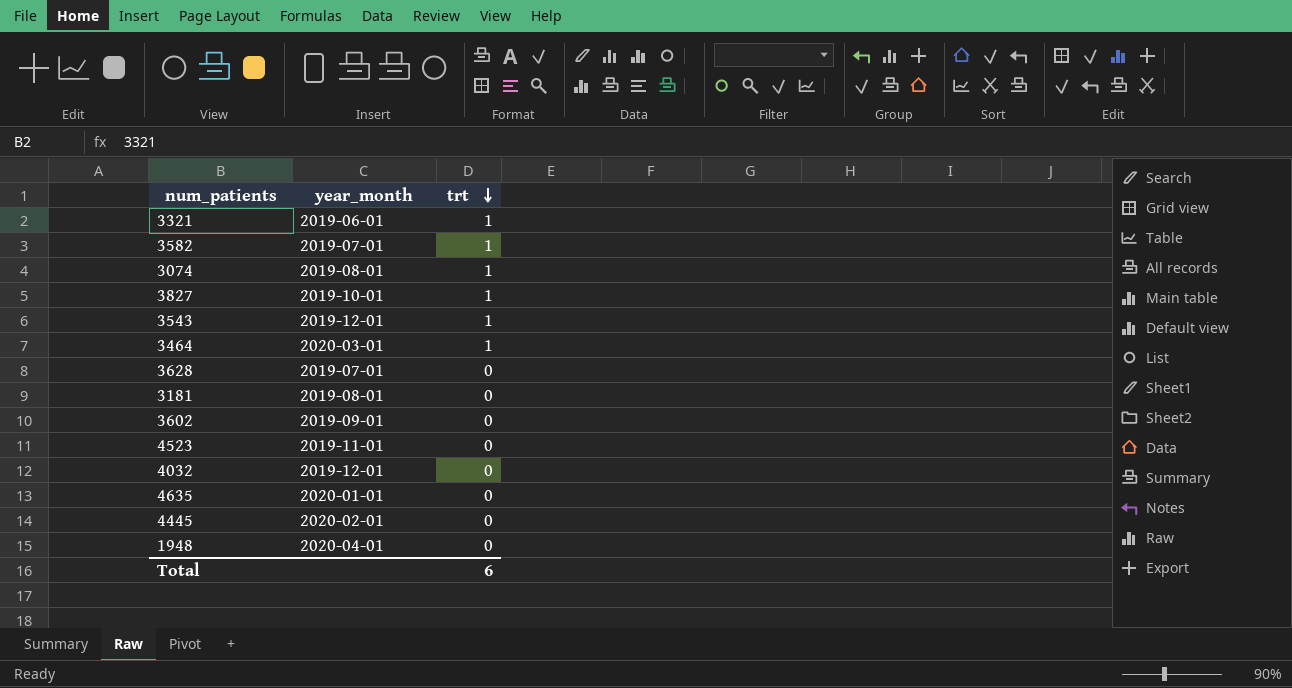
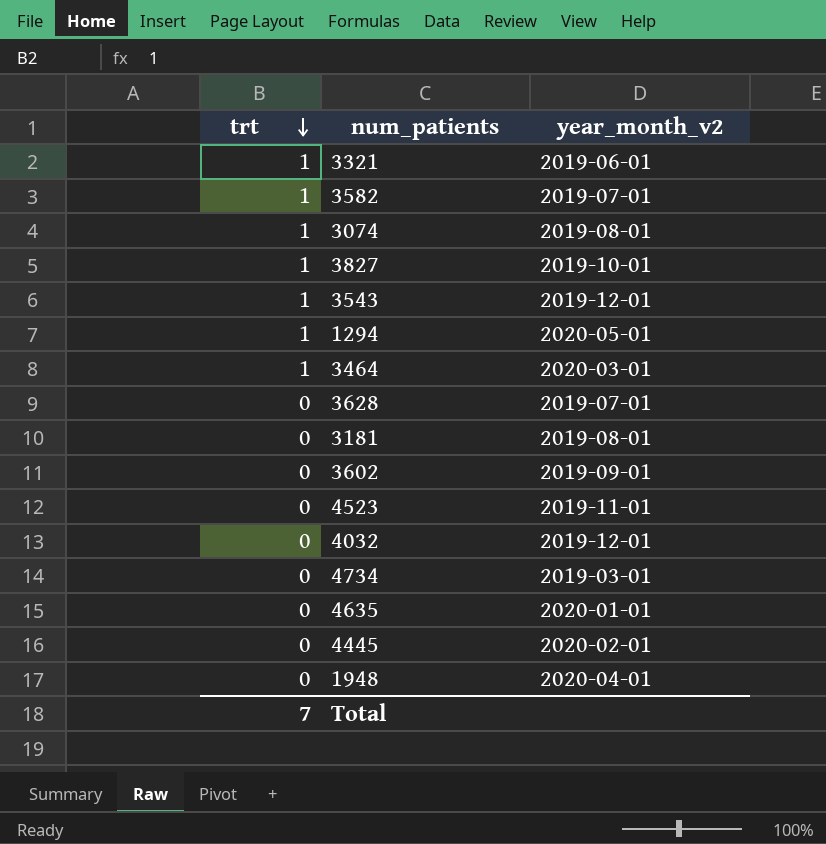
column trt | position: 3 -> 1
column name: year_month -> year_month_v2
row 1294: none -> 1 | 2020-05-01
row 4734: none -> 0 | 2019-03-01
Total | trt: 6 -> 7

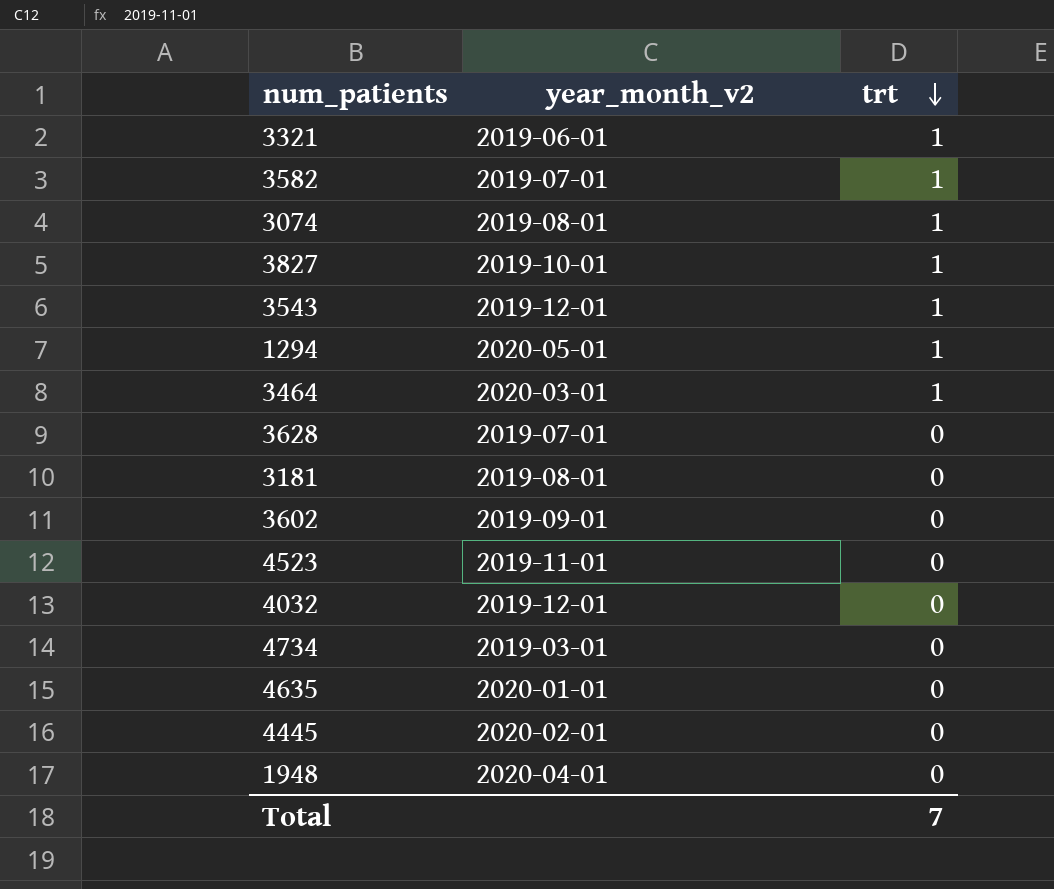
column trt | position: 1 -> 3

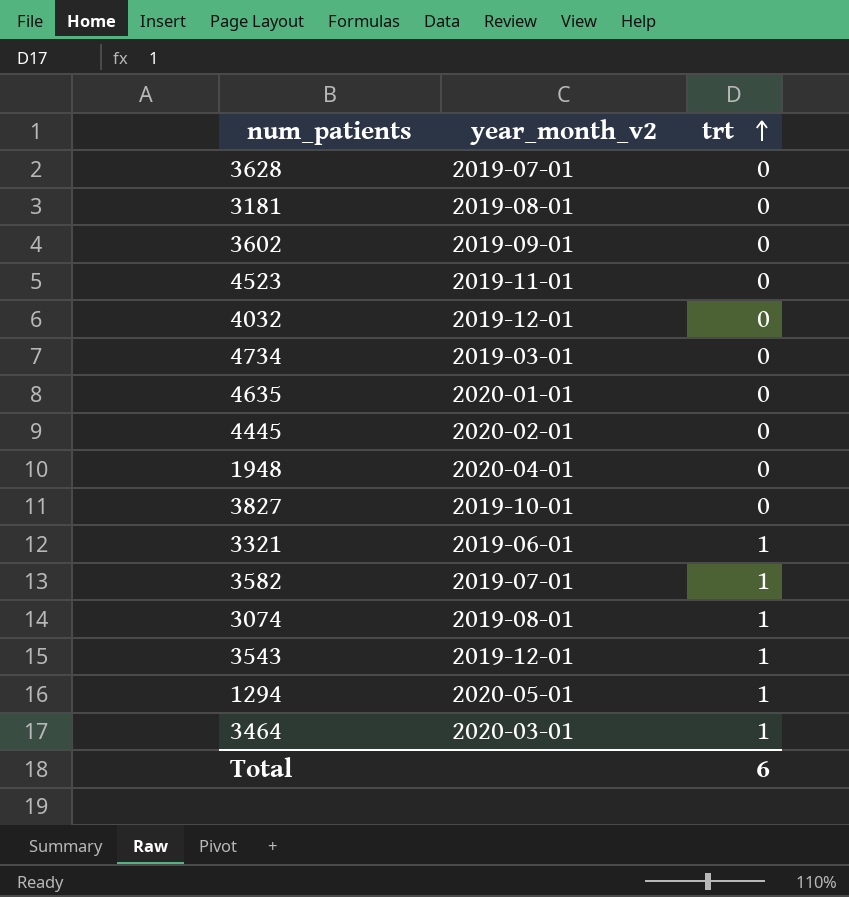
row order: trt descending -> trt ascending
3827 | trt: 1 -> 0
Total | trt: 7 -> 6

